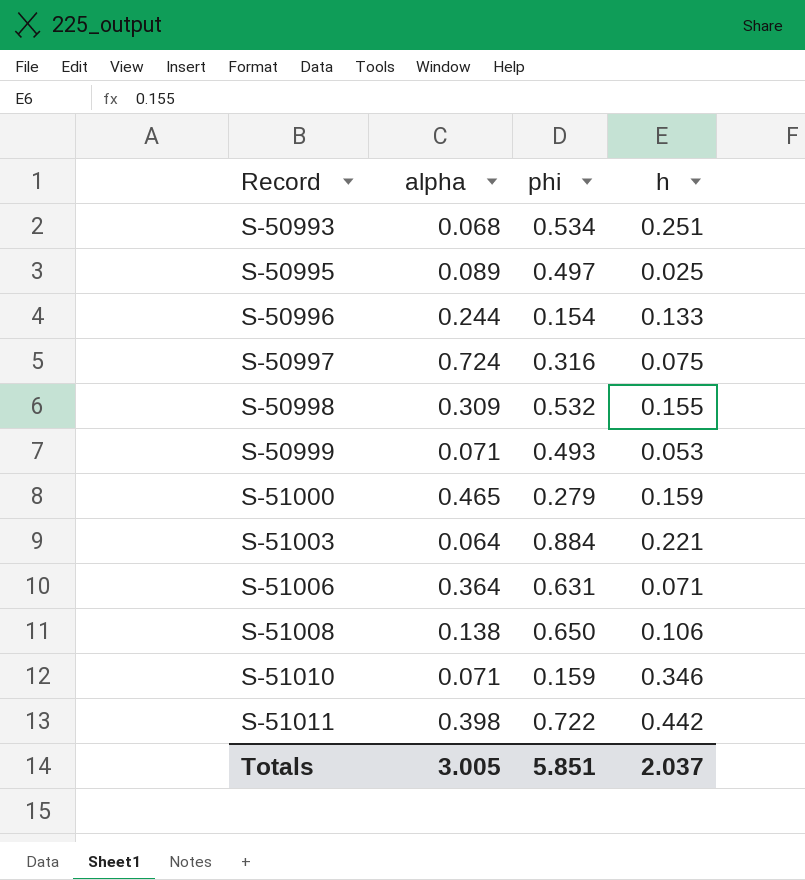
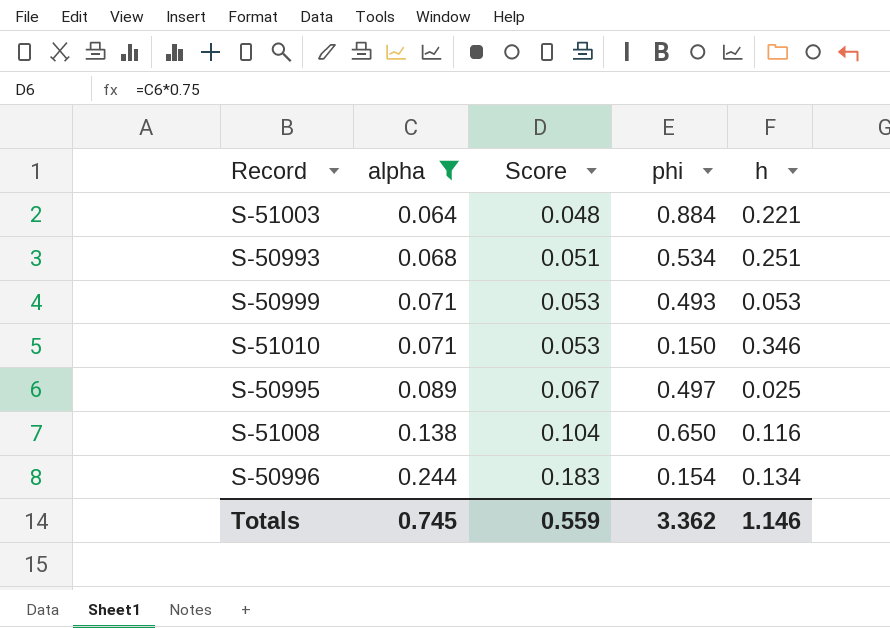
filter: none -> alpha <= 0.244
row order: Record ascending -> alpha ascending
column Score | formula: none -> [alpha] * 0.75
S-51010 | phi: 0.159 -> 0.150
S-51008 | h: 0.106 -> 0.116
S-50996 | h: 0.133 -> 0.134
Totals | alpha: 3.005 -> 0.745
Totals | phi: 5.851 -> 3.362
Totals | h: 2.037 -> 1.146

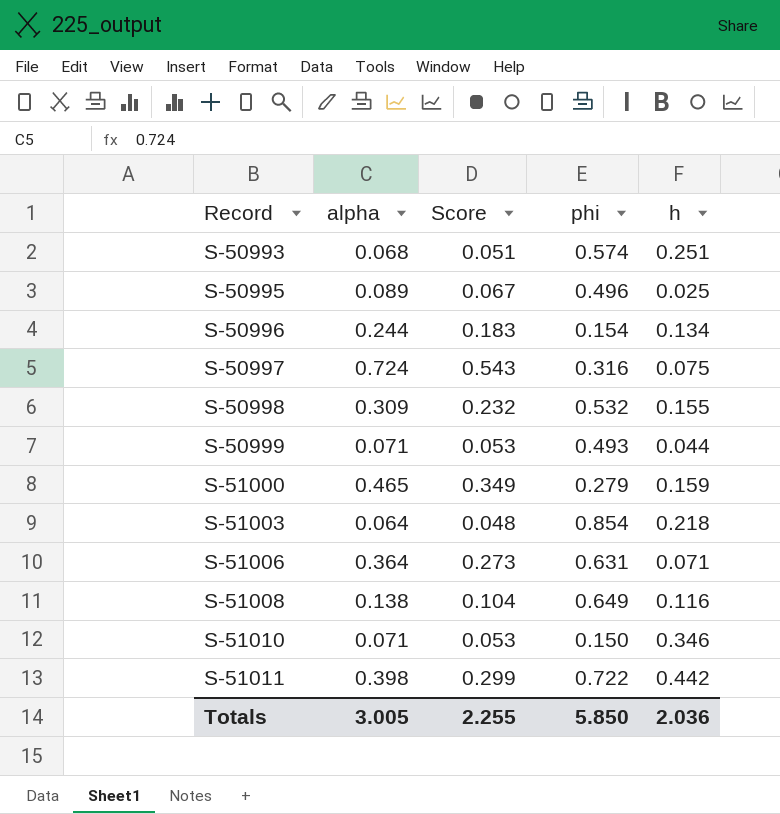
filter: alpha <= 0.244 -> none
row order: alpha ascending -> Record ascending
S-50993 | phi: 0.534 -> 0.574
S-50995 | phi: 0.497 -> 0.496
S-50999 | h: 0.053 -> 0.044
S-51003 | phi: 0.884 -> 0.854
S-51003 | h: 0.221 -> 0.218
S-51008 | phi: 0.650 -> 0.649
Totals | alpha: 0.745 -> 3.005
Totals | Score: 0.559 -> 2.255
Totals | phi: 3.362 -> 5.850
Totals | h: 1.146 -> 2.036

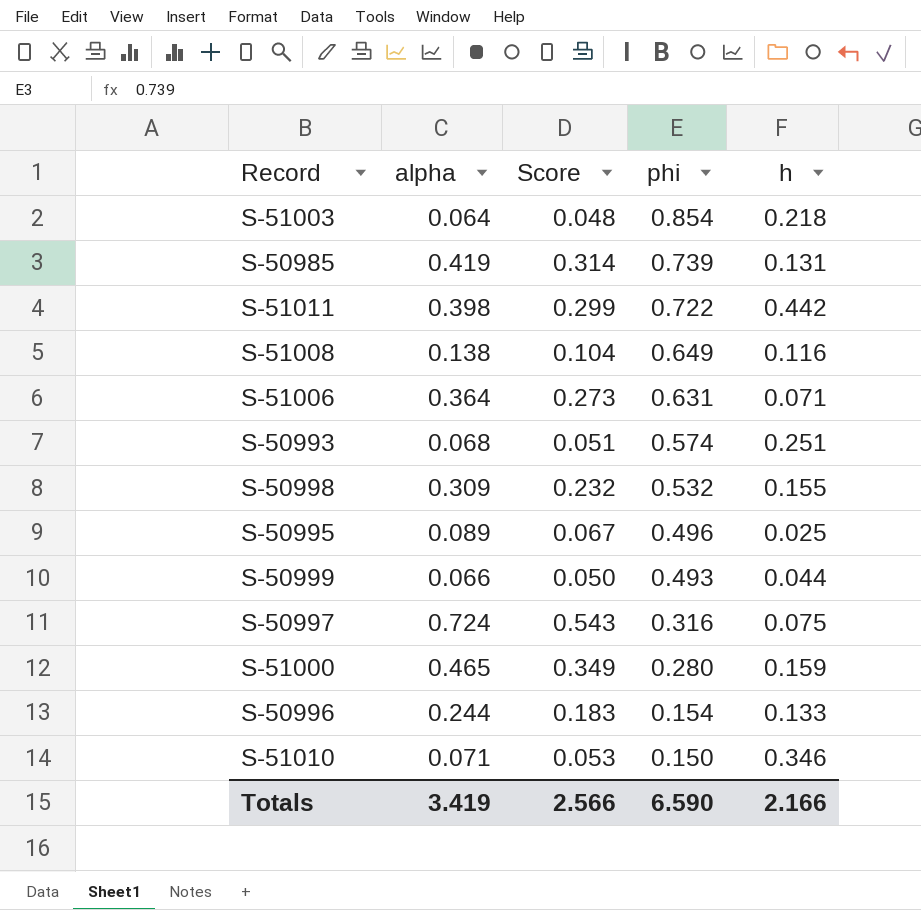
row order: Record ascending -> phi descending
row S-50985: none -> 0.419 | 0.314 | 0.739 | 0.131
S-50999 | alpha: 0.071 -> 0.066
S-50999 | Score: 0.053 -> 0.050
S-51000 | phi: 0.279 -> 0.280
S-50996 | h: 0.134 -> 0.133
Totals | alpha: 3.005 -> 3.419
Totals | Score: 2.255 -> 2.566
Totals | phi: 5.850 -> 6.590
Totals | h: 2.036 -> 2.166

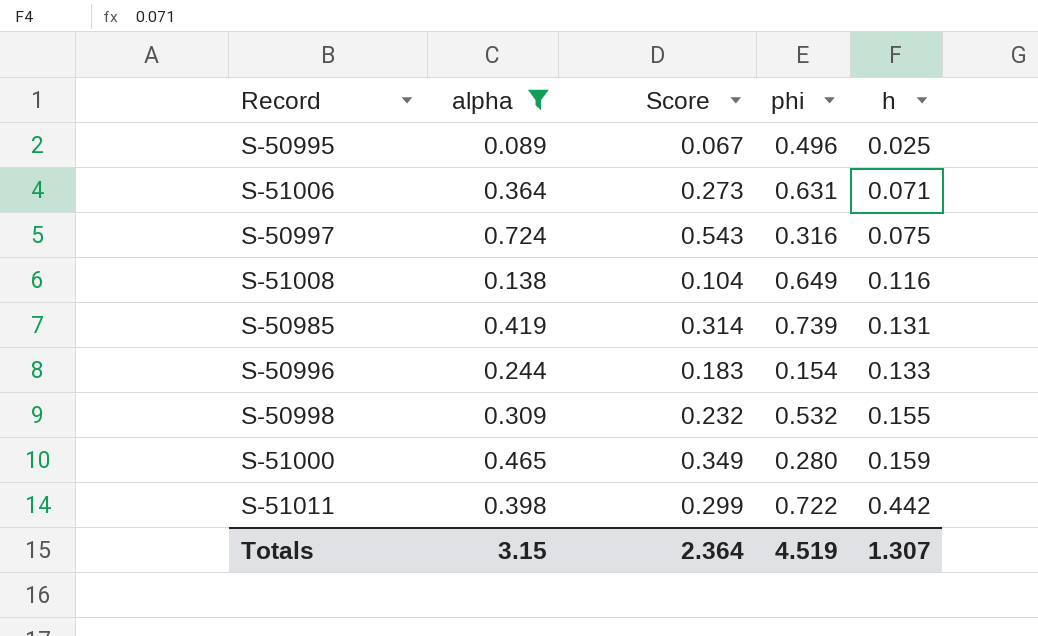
filter: none -> alpha >= 0.089
row order: phi descending -> h ascending
Totals | alpha: 3.419 -> 3.15
Totals | Score: 2.566 -> 2.364
Totals | phi: 6.590 -> 4.519
Totals | h: 2.166 -> 1.307

